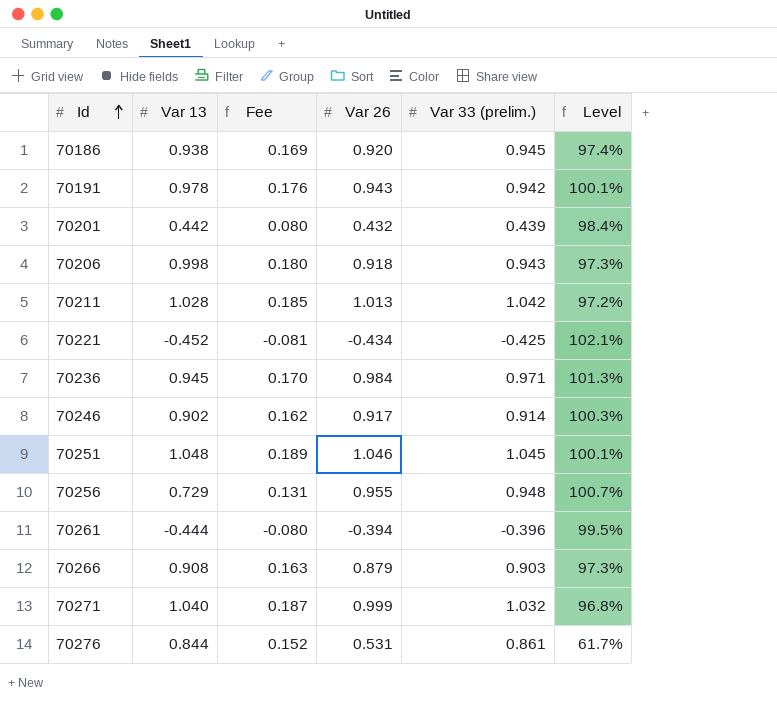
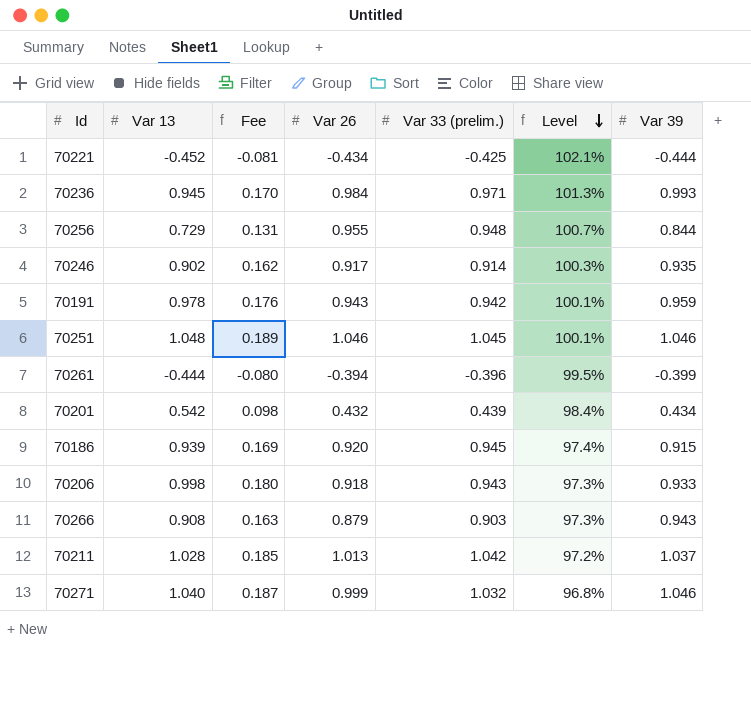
row order: Id ascending -> Level descending
column Var 39 | position: none -> 7
row 70276: 0.844 | 0.152 | 0.531 | 0.861 | 61.7% -> none
70201 | Var 13: 0.442 -> 0.542
70201 | Fee: 0.080 -> 0.098
70186 | Var 13: 0.938 -> 0.939

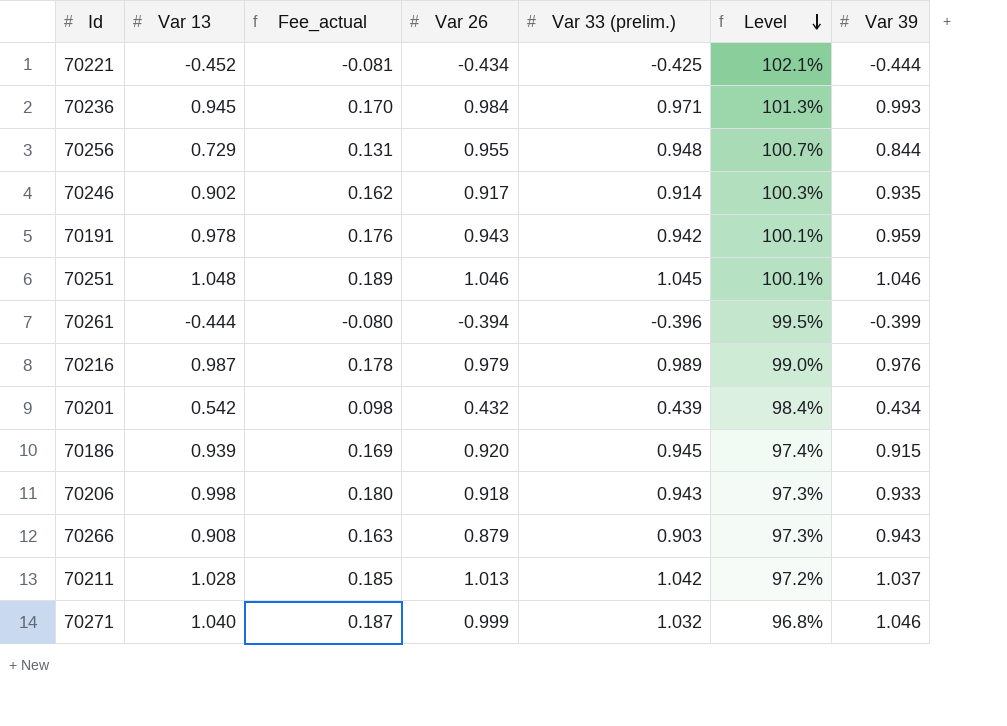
column name: Fee -> Fee_actual
row 70216: none -> 0.987 | 0.178 | 0.979 | 0.989 | 99.0% | 0.976

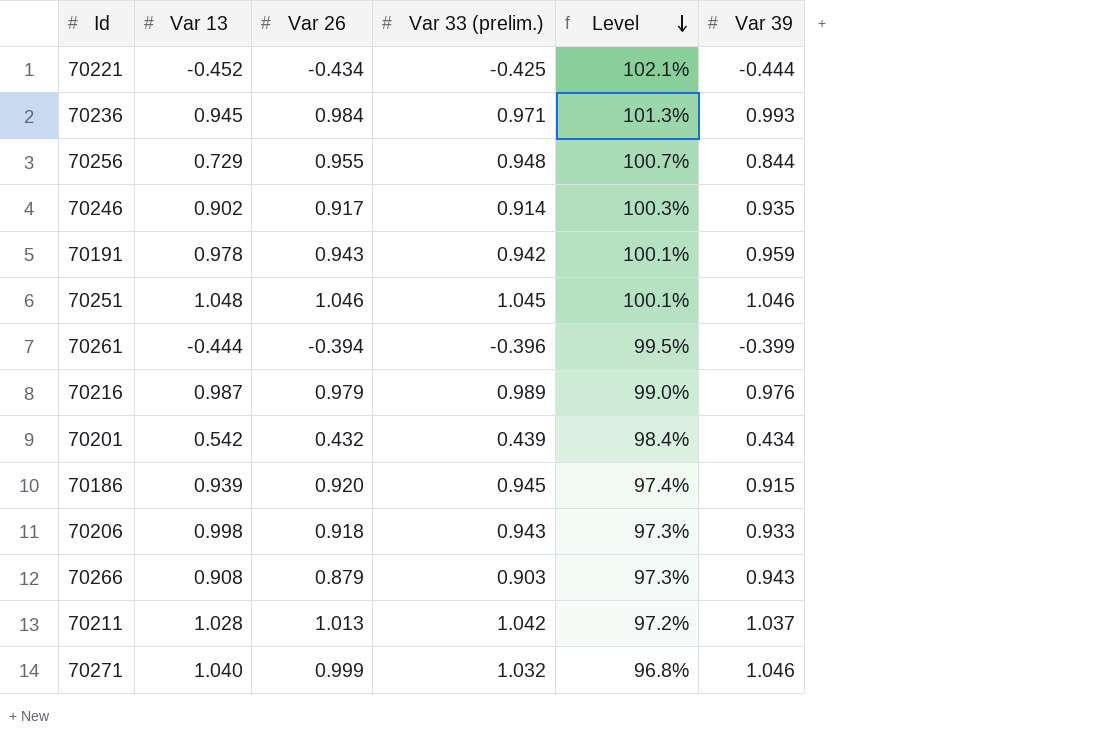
column Fee_actual | formula: [Var 13] * 0.18 -> none

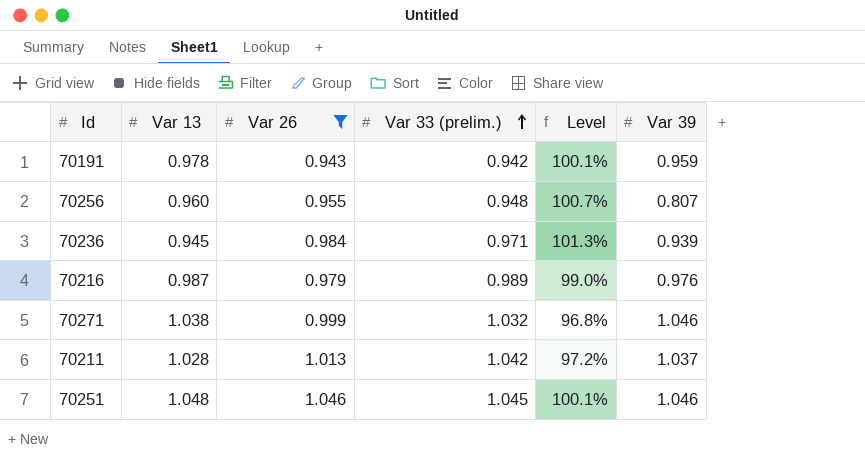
filter: none -> Var 26 >= 0.943
row order: Level descending -> Var 33 (prelim.) ascending
70256 | Var 13: 0.729 -> 0.960
70256 | Var 39: 0.844 -> 0.807
70236 | Var 39: 0.993 -> 0.939
70271 | Var 13: 1.040 -> 1.038

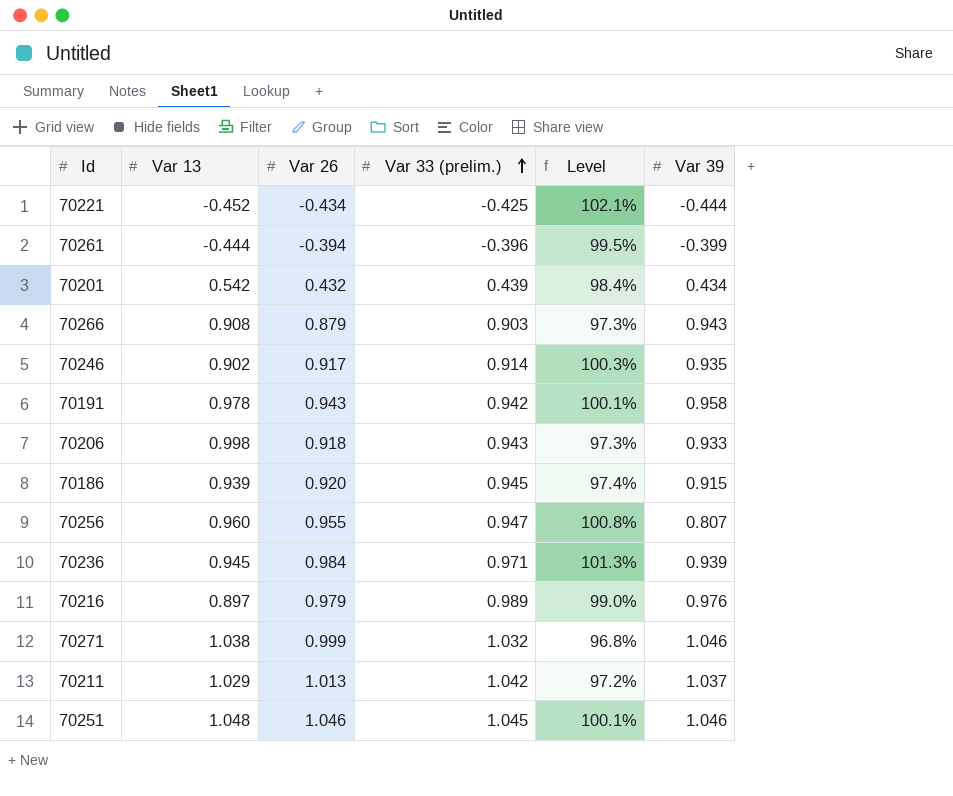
filter: Var 26 >= 0.943 -> none
70191 | Var 39: 0.959 -> 0.958
70256 | Var 33 (prelim.): 0.948 -> 0.947
70256 | Level: 100.7% -> 100.8%
70216 | Var 13: 0.987 -> 0.897
70211 | Var 13: 1.028 -> 1.029

